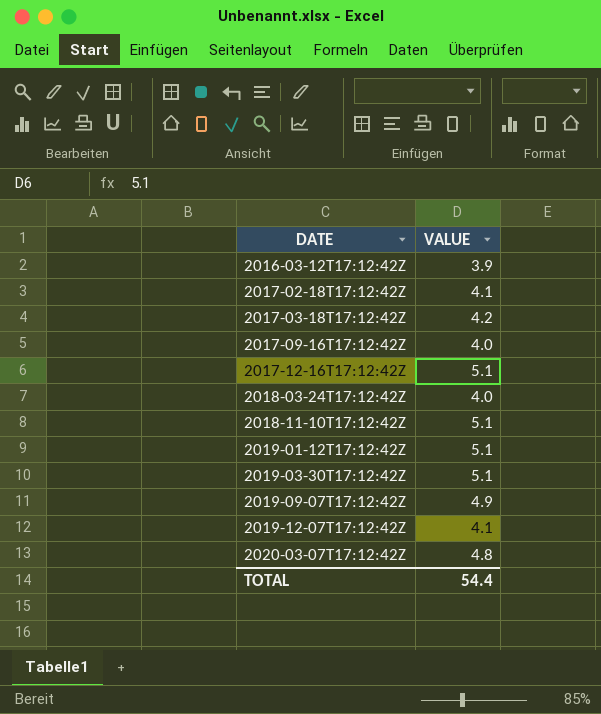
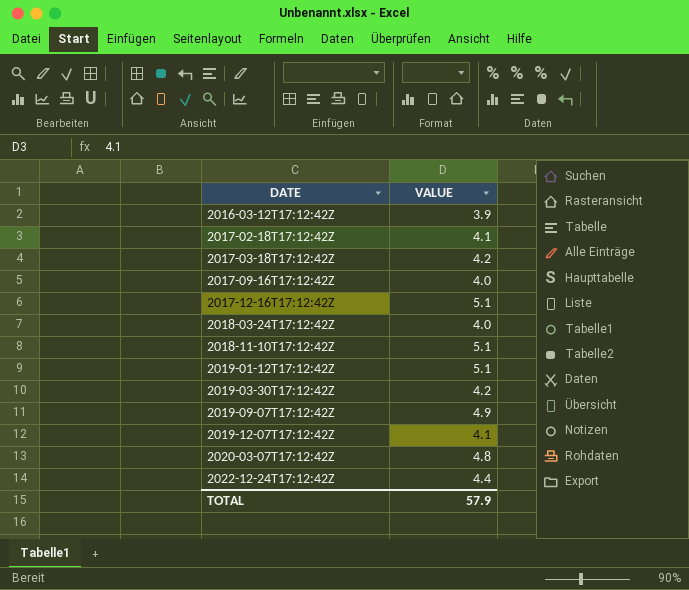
2019-03-30T17:12:42Z | VALUE: 5.1 -> 4.2
row 2022-12-24T17:12:42Z: none -> 4.4
TOTAL | VALUE: 54.4 -> 57.9

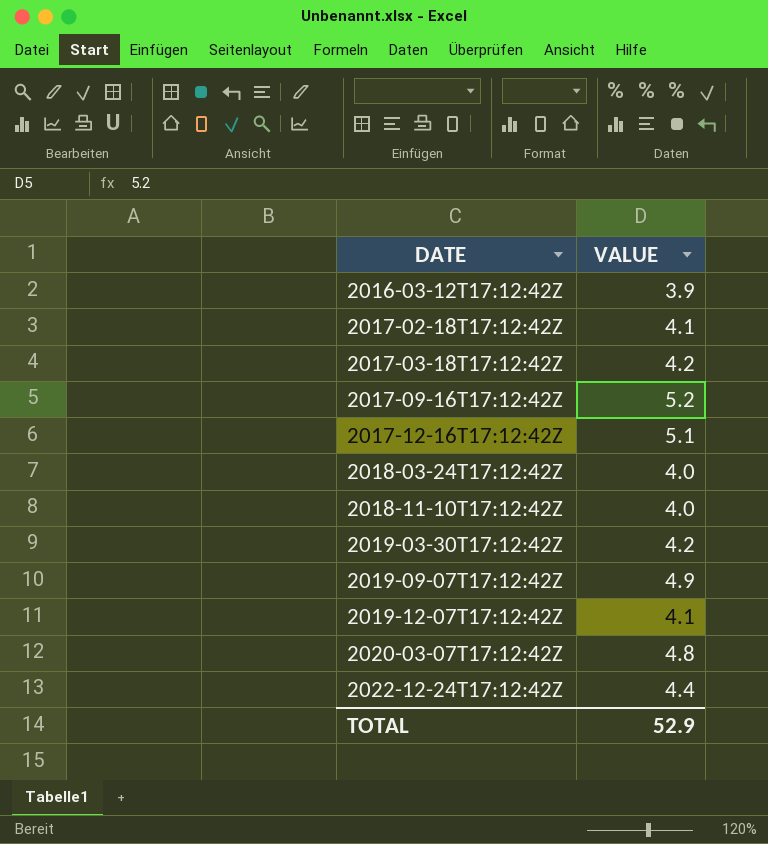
row 2019-01-12T17:12:42Z: 5.1 -> none
2017-09-16T17:12:42Z | VALUE: 4.0 -> 5.2
2018-11-10T17:12:42Z | VALUE: 5.1 -> 4.0
TOTAL | VALUE: 57.9 -> 52.9

